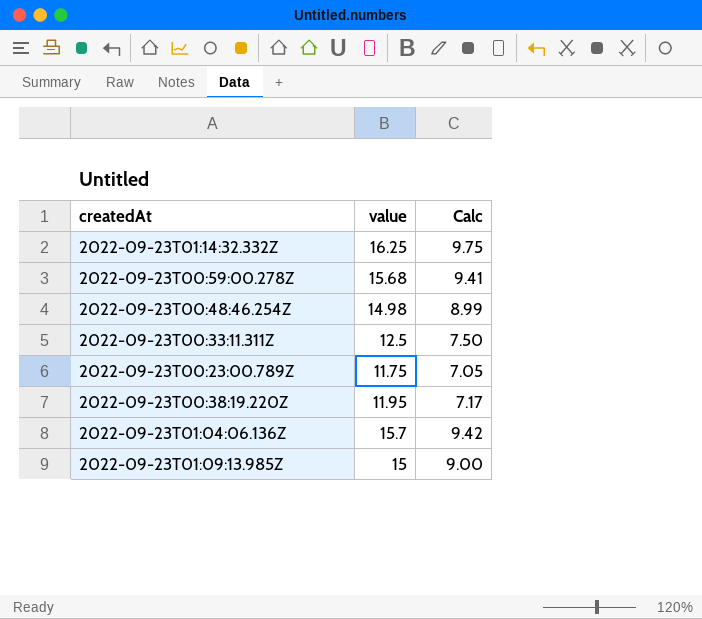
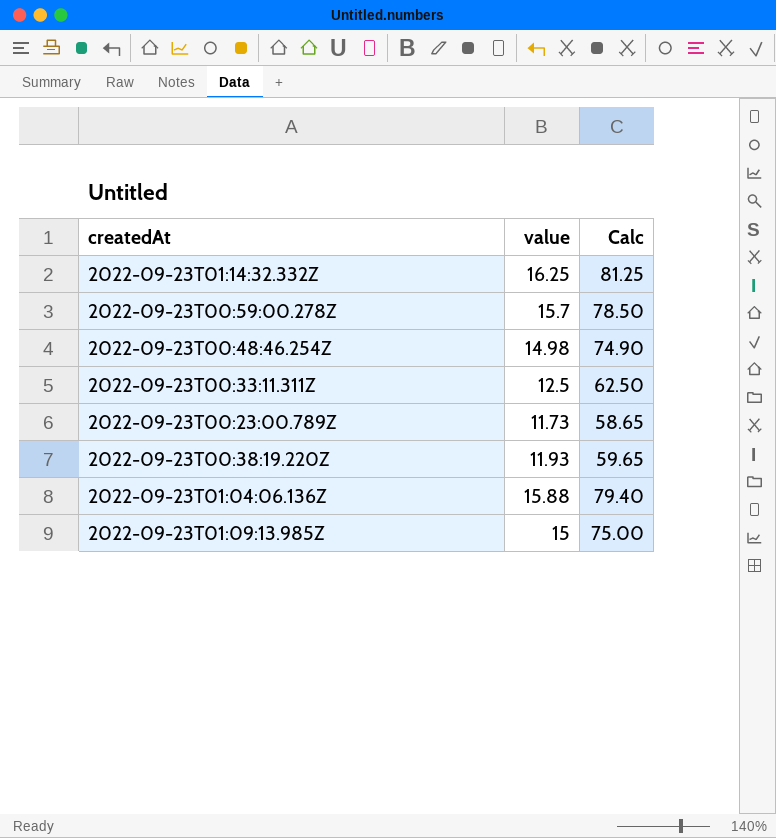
column Calc | formula: [value] * 0.6 -> [value] * 5
2022-09-23T00:59:00.278Z | value: 15.68 -> 15.7
2022-09-23T00:23:00.789Z | value: 11.75 -> 11.73
2022-09-23T00:38:19.220Z | value: 11.95 -> 11.93
2022-09-23T01:04:06.136Z | value: 15.7 -> 15.88

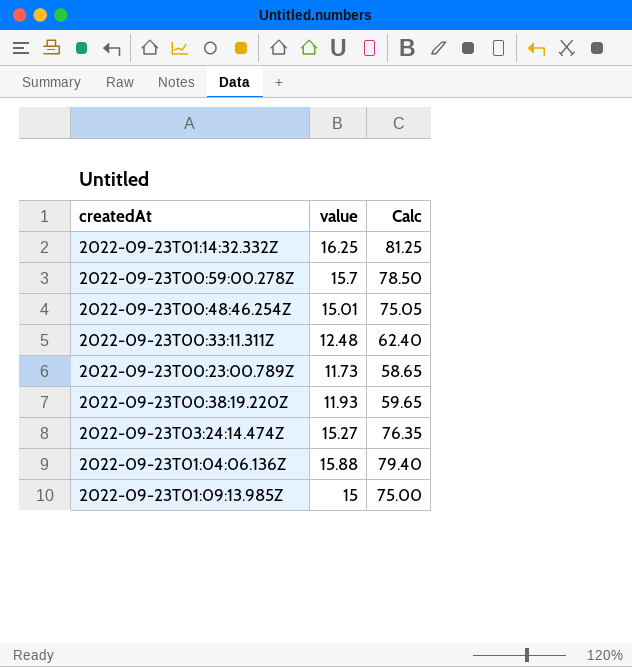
2022-09-23T00:48:46.254Z | value: 14.98 -> 15.01
2022-09-23T00:48:46.254Z | Calc: 74.90 -> 75.05
2022-09-23T00:33:11.311Z | value: 12.5 -> 12.48
2022-09-23T00:33:11.311Z | Calc: 62.50 -> 62.40
row 2022-09-23T03:24:14.474Z: none -> 15.27 | 76.35

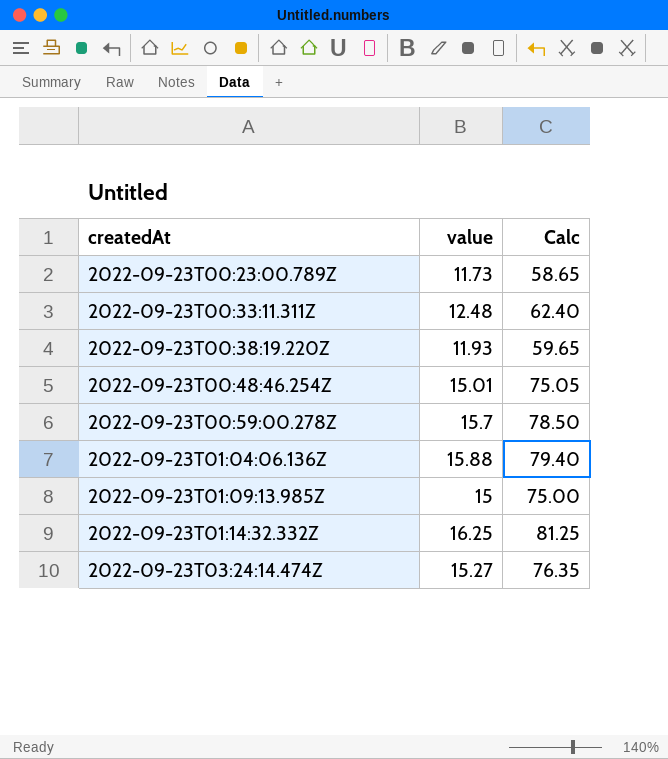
row order: none -> createdAt ascending

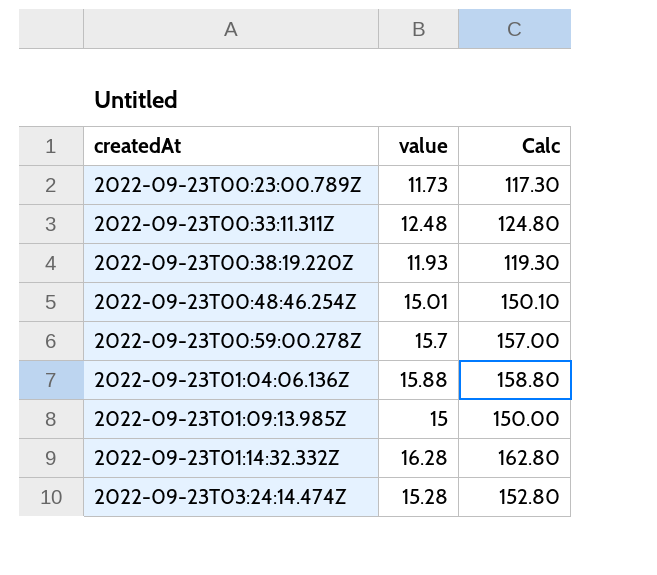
column Calc | formula: [value] * 5 -> [value] * 10
2022-09-23T01:14:32.332Z | value: 16.25 -> 16.28
2022-09-23T03:24:14.474Z | value: 15.27 -> 15.28

